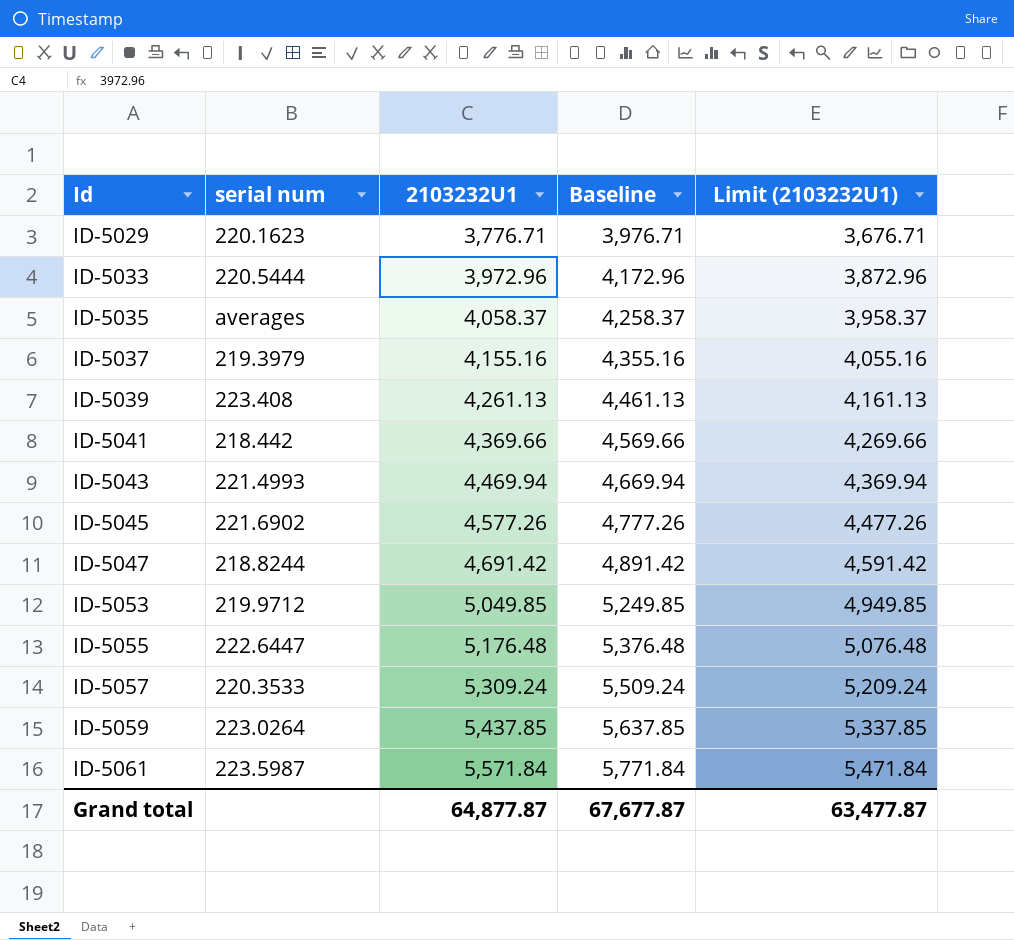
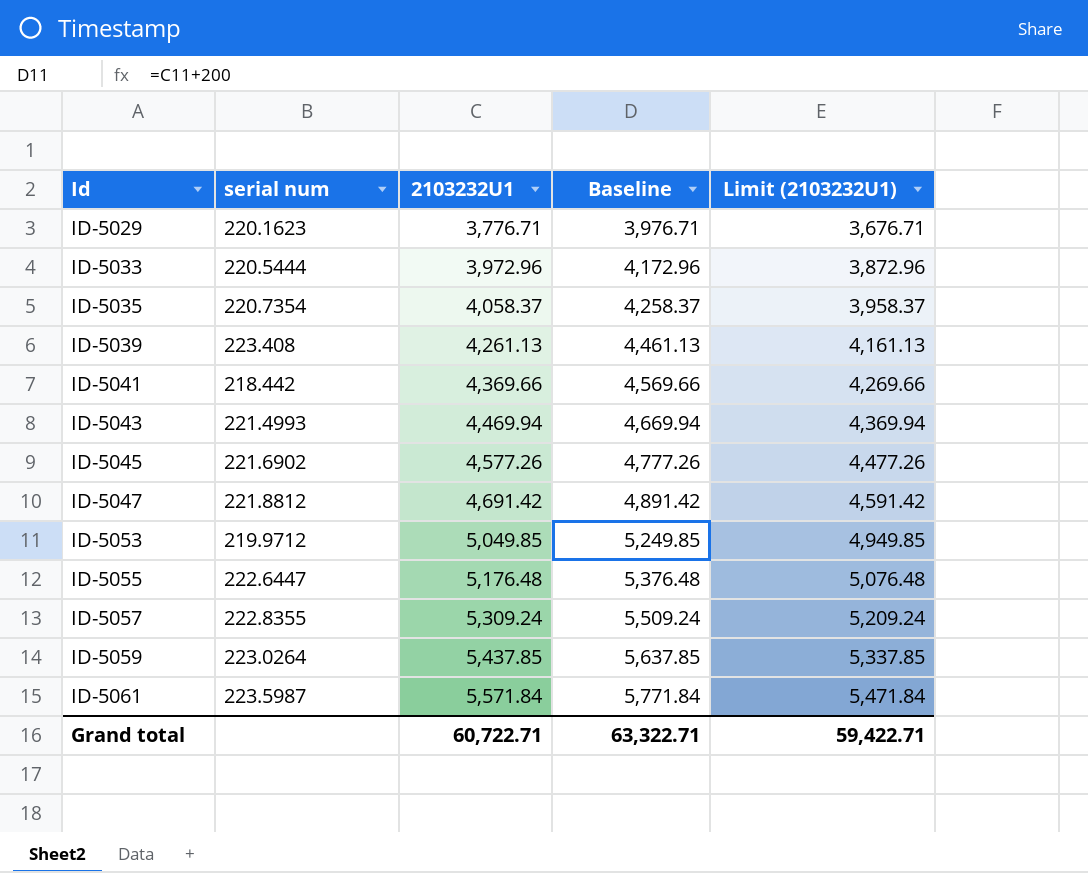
row ID-5037: 219.3979 | 4,155.16 | 4,355.16 | 4,055.16 -> none
ID-5035 | serial num: averages -> 220.7354
ID-5047 | serial num: 218.8244 -> 221.8812
ID-5057 | serial num: 220.3533 -> 222.8355
Grand total | 2103232U1: 64,877.87 -> 60,722.71
Grand total | Baseline: 67,677.87 -> 63,322.71
Grand total | Limit (2103232U1): 63,477.87 -> 59,422.71

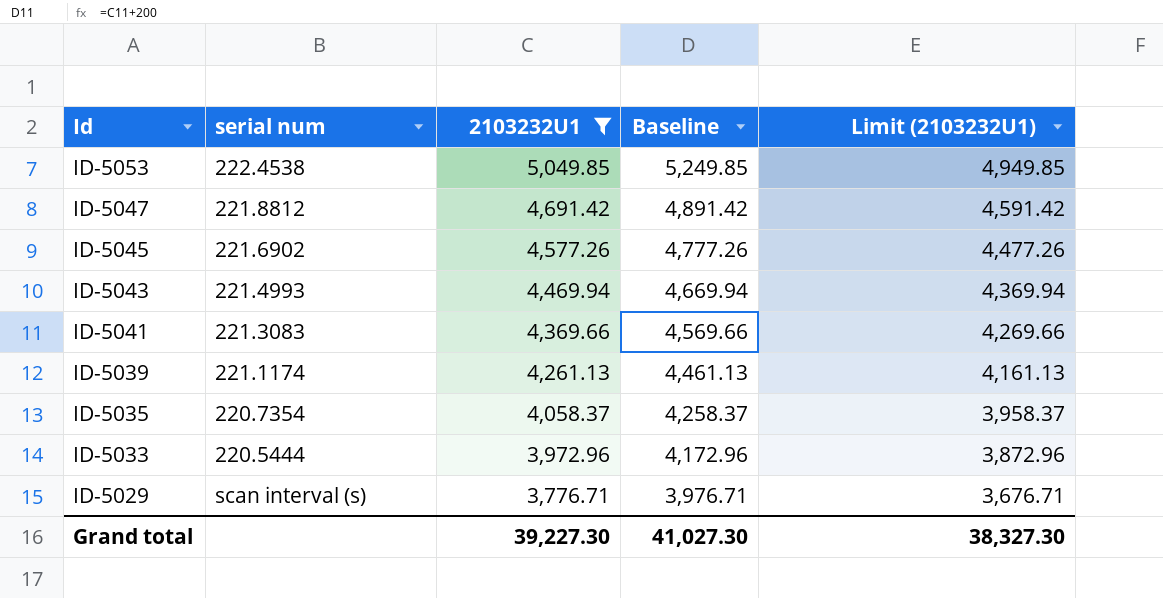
filter: none -> 2103232U1 <= 5,049.85
row order: Id ascending -> Id descending
ID-5053 | serial num: 219.9712 -> 222.4538
ID-5041 | serial num: 218.442 -> 221.3083
ID-5039 | serial num: 223.408 -> 221.1174
ID-5029 | serial num: 220.1623 -> scan interval (s)
Grand total | 2103232U1: 60,722.71 -> 39,227.30
Grand total | Baseline: 63,322.71 -> 41,027.30
Grand total | Limit (2103232U1): 59,422.71 -> 38,327.30

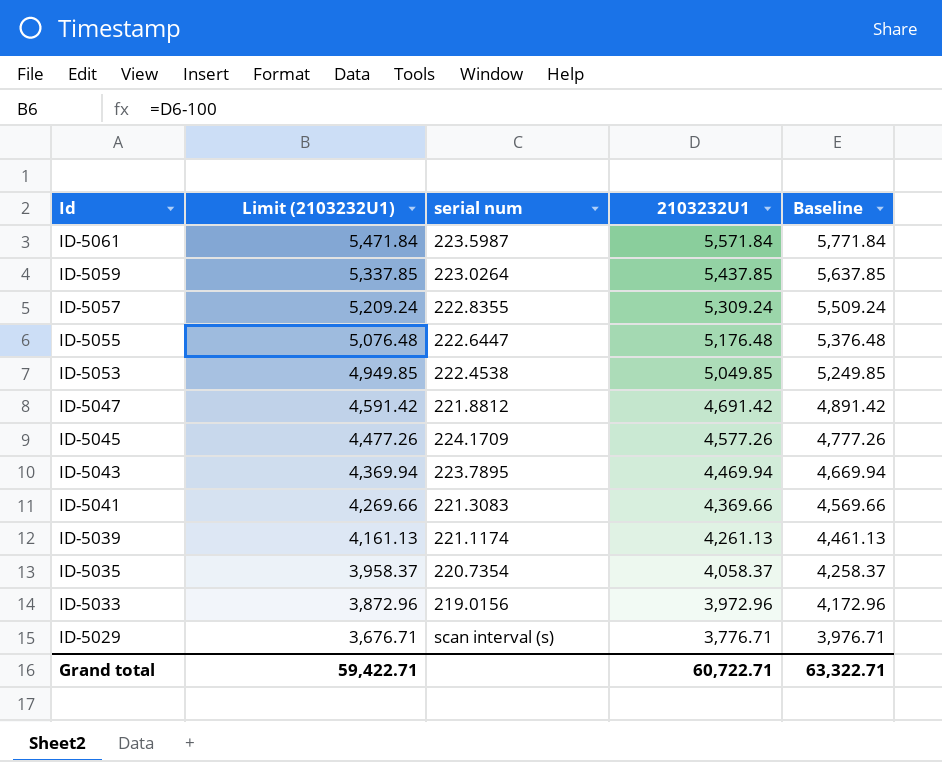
filter: 2103232U1 <= 5,049.85 -> none
column Limit (2103232U1) | position: 5 -> 2
ID-5045 | serial num: 221.6902 -> 224.1709
ID-5043 | serial num: 221.4993 -> 223.7895
ID-5033 | serial num: 220.5444 -> 219.0156
Grand total | Limit (2103232U1): 38,327.30 -> 59,422.71
Grand total | 2103232U1: 39,227.30 -> 60,722.71
Grand total | Baseline: 41,027.30 -> 63,322.71

